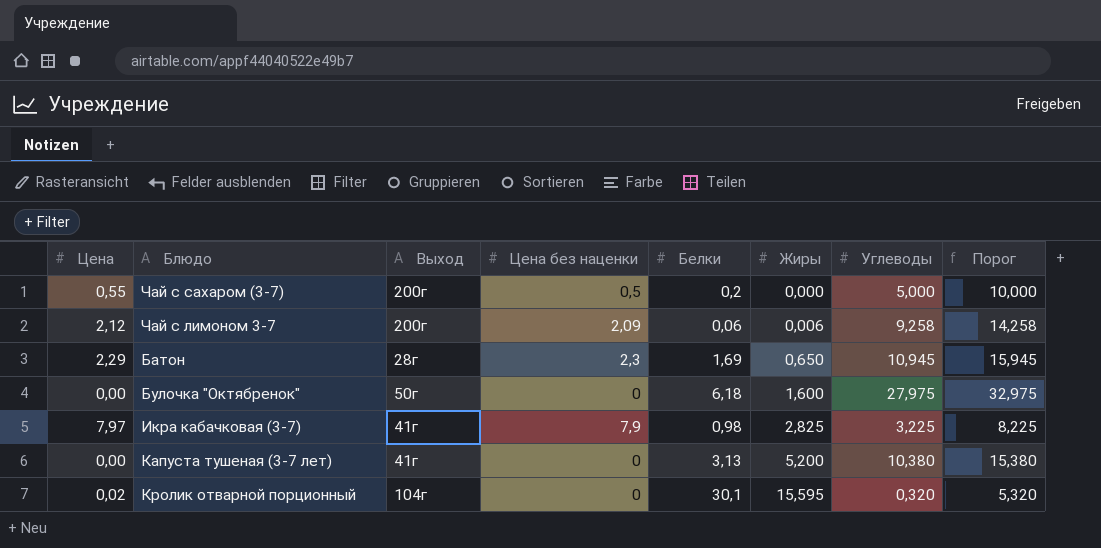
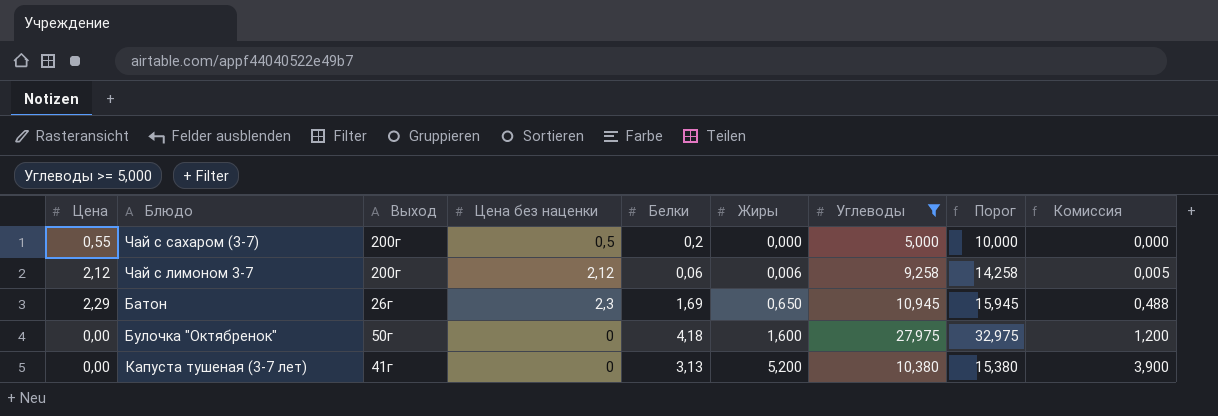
filter: none -> Углеводы >= 5,000
column Комиссия | formula: none -> [Жиры] * 0,75
Чай с лимоном 3-7 | Цена без наценки: 2,09 -> 2,12
Батон | Выход: 28г -> 26г
Булочка "Октябренок" | Белки: 6,18 -> 4,18

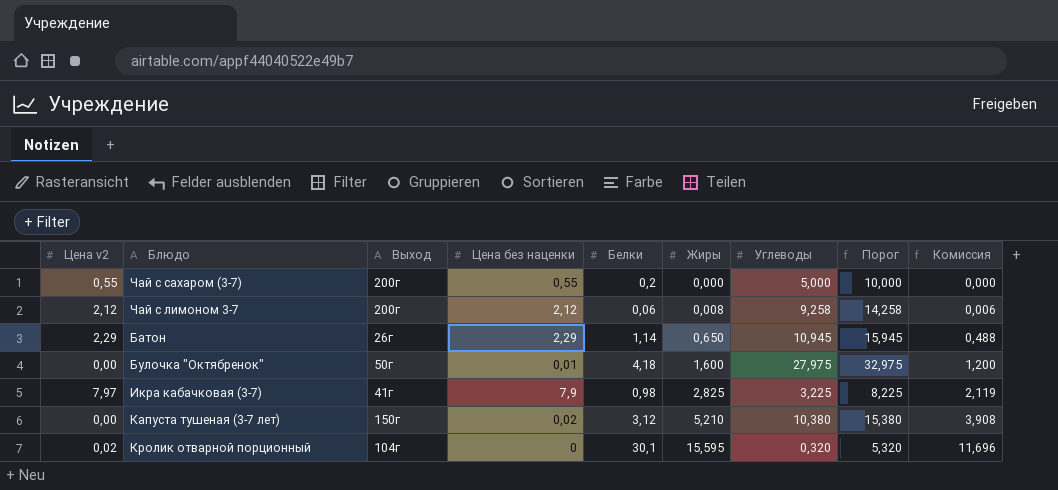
filter: Углеводы >= 5,000 -> none
column name: Цена -> Цена v2
Чай с сахаром (3-7) | Цена без наценки: 0,5 -> 0,55
Чай с лимоном 3-7 | Жиры: 0,006 -> 0,008
Чай с лимоном 3-7 | Комиссия: 0,005 -> 0,006
Батон | Цена без наценки: 2,3 -> 2,29
Батон | Белки: 1,69 -> 1,14
Булочка "Октябренок" | Цена без наценки: 0 -> 0,01
Капуста тушеная (3-7 лет) | Выход: 41г -> 150г
Капуста тушеная (3-7 лет) | Цена без наценки: 0 -> 0,02
Капуста тушеная (3-7 лет) | Белки: 3,13 -> 3,12
Капуста тушеная (3-7 лет) | Жиры: 5,200 -> 5,210
Капуста тушеная (3-7 лет) | Комиссия: 3,900 -> 3,908

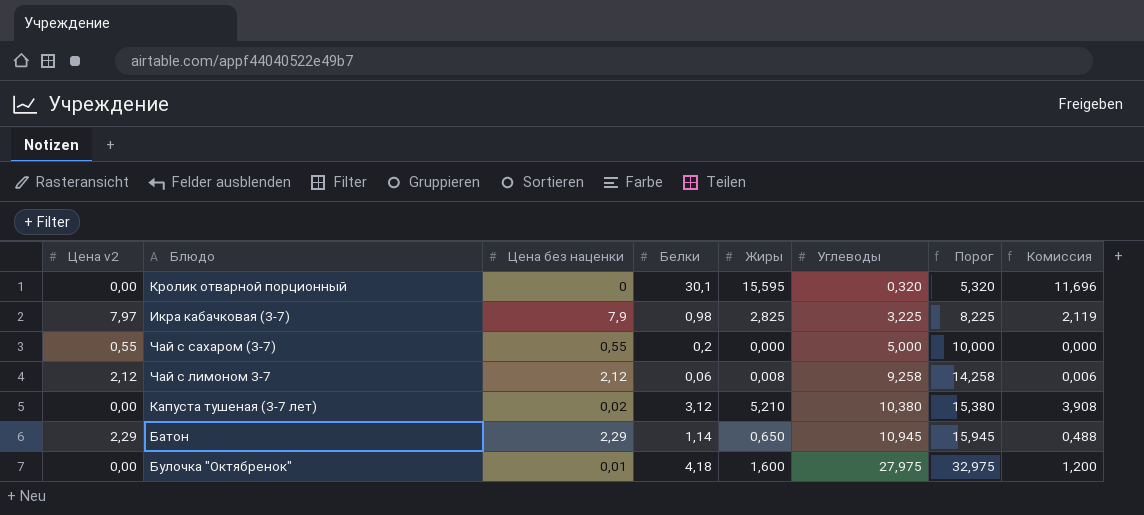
row order: Жиры ascending -> Углеводы ascending
column Выход | position: 3 -> none
Кролик отварной порционный | Цена v2: 0,02 -> 0,00

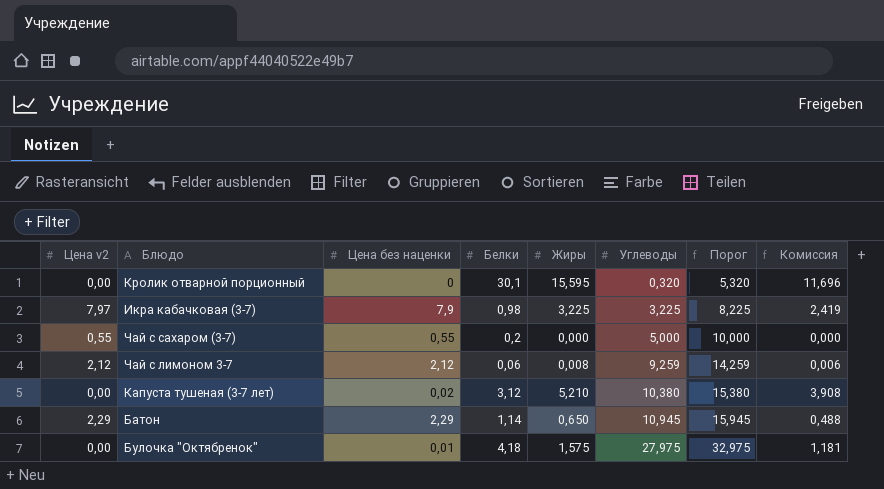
Икра кабачковая (3-7) | Жиры: 2,825 -> 3,225
Икра кабачковая (3-7) | Комиссия: 2,119 -> 2,419
Чай с лимоном 3-7 | Углеводы: 9,258 -> 9,259
Чай с лимоном 3-7 | Порог: 14,258 -> 14,259
Булочка "Октябренок" | Жиры: 1,600 -> 1,575
Булочка "Октябренок" | Комиссия: 1,200 -> 1,181

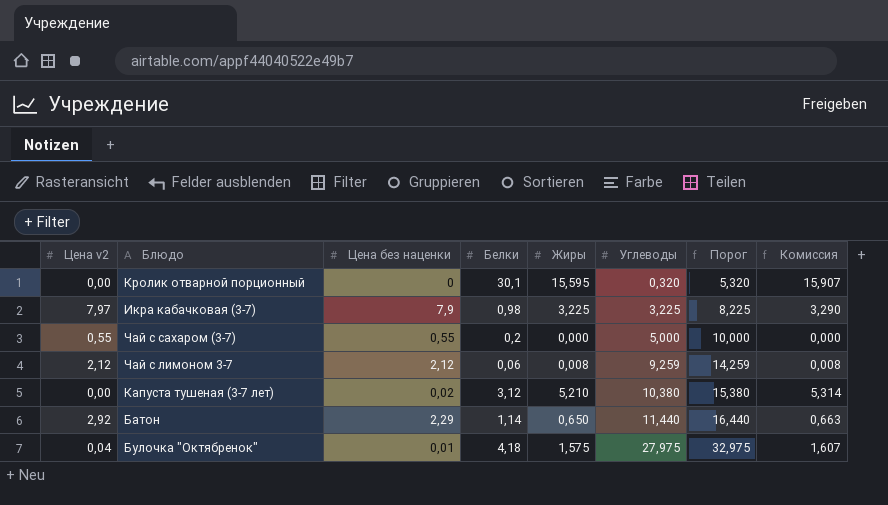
column Комиссия | formula: [Жиры] * 0,75 -> [Жиры] * 1,02
Батон | Цена v2: 2,29 -> 2,92
Батон | Углеводы: 10,945 -> 11,440
Батон | Порог: 15,945 -> 16,440
Булочка "Октябренок" | Цена v2: 0,00 -> 0,04

